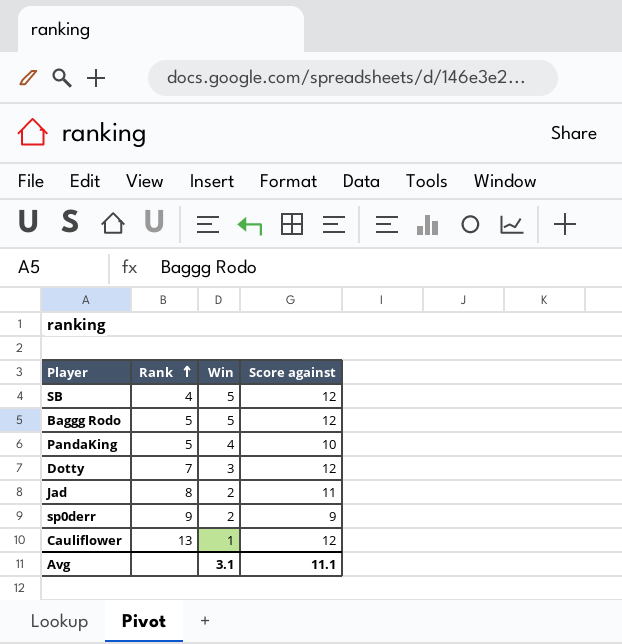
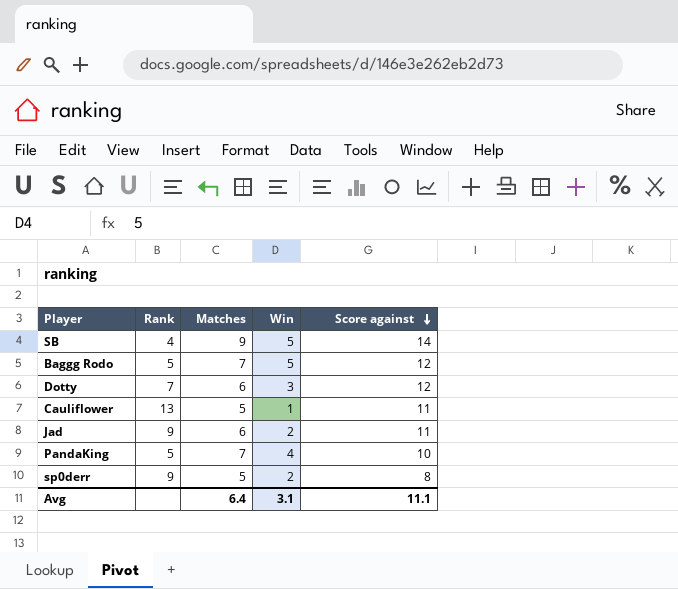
row order: Rank ascending -> Score against descending
column Matches | position: none -> 3
SB | Score against: 12 -> 14
Cauliflower | Score against: 12 -> 11
Jad | Rank: 8 -> 9
sp0derr | Score against: 9 -> 8

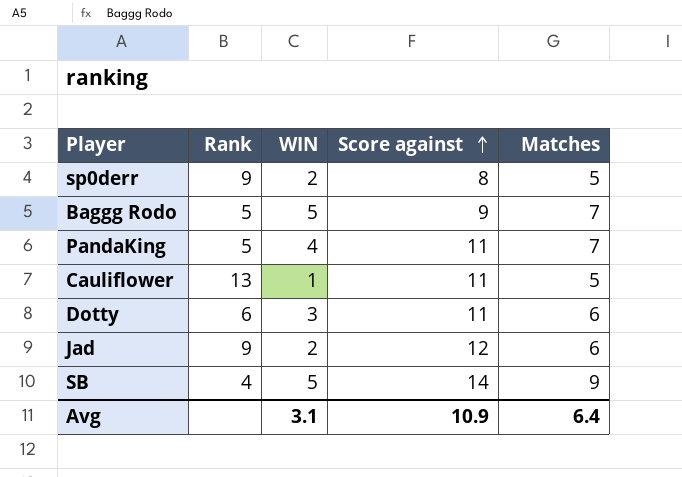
row order: Score against descending -> Score against ascending
column name: Win -> WIN
column Matches | position: 3 -> 5
Baggg Rodo | Score against: 12 -> 9
PandaKing | Score against: 10 -> 11
Dotty | Rank: 7 -> 6
Dotty | Score against: 12 -> 11
Jad | Score against: 11 -> 12
Avg | Score against: 11.1 -> 10.9

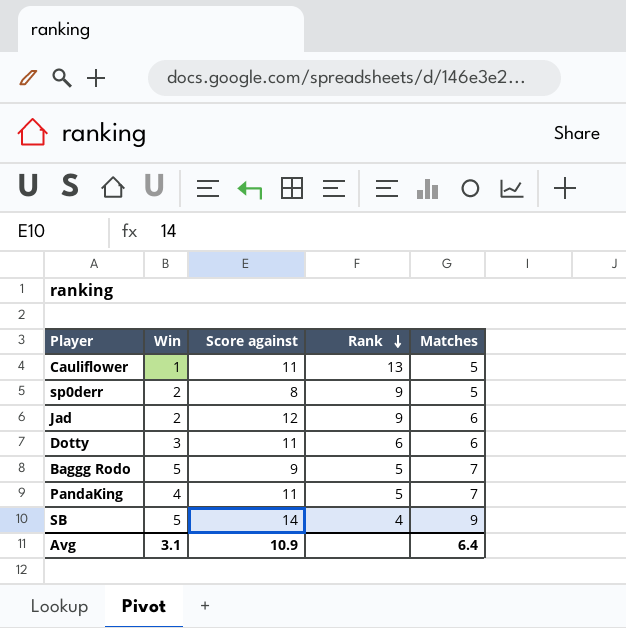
row order: Score against ascending -> Rank descending
column name: WIN -> Win
column Rank | position: 2 -> 4

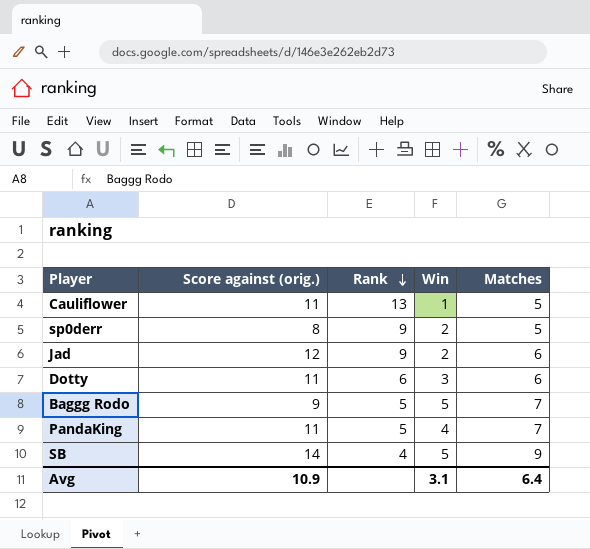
column name: Score against -> Score against (orig.)
column Win | position: 2 -> 4

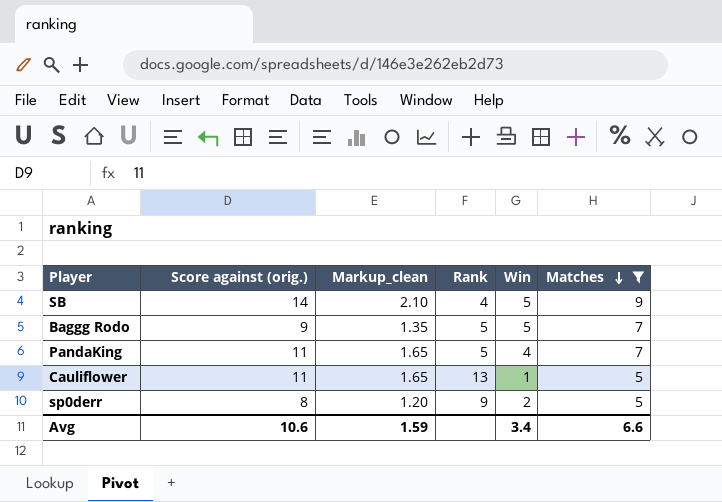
filter: none -> Matches != 6
row order: Rank descending -> Matches descending
column Markup_clean | formula: none -> [Score against (orig.)] * 0.15
Avg | Score against (orig.): 10.9 -> 10.6
Avg | Win: 3.1 -> 3.4
Avg | Matches: 6.4 -> 6.6

